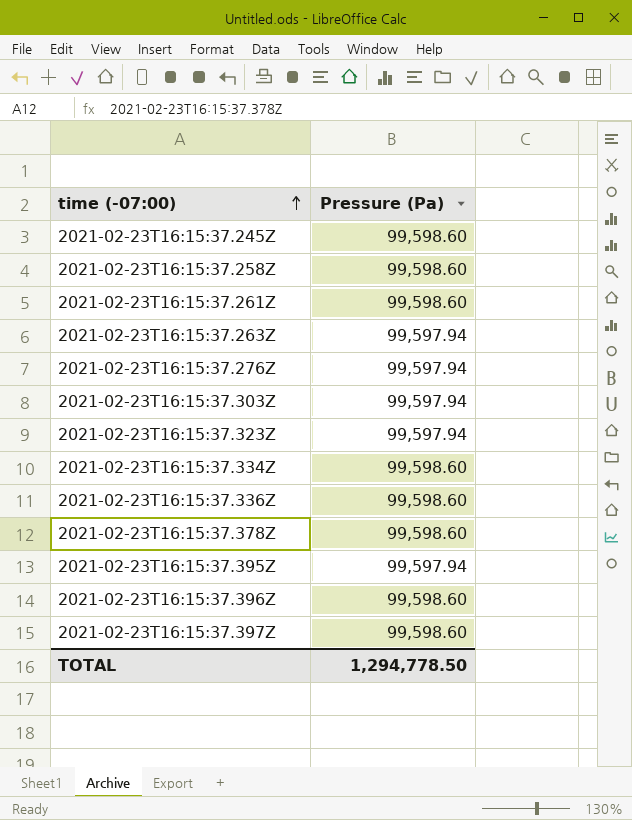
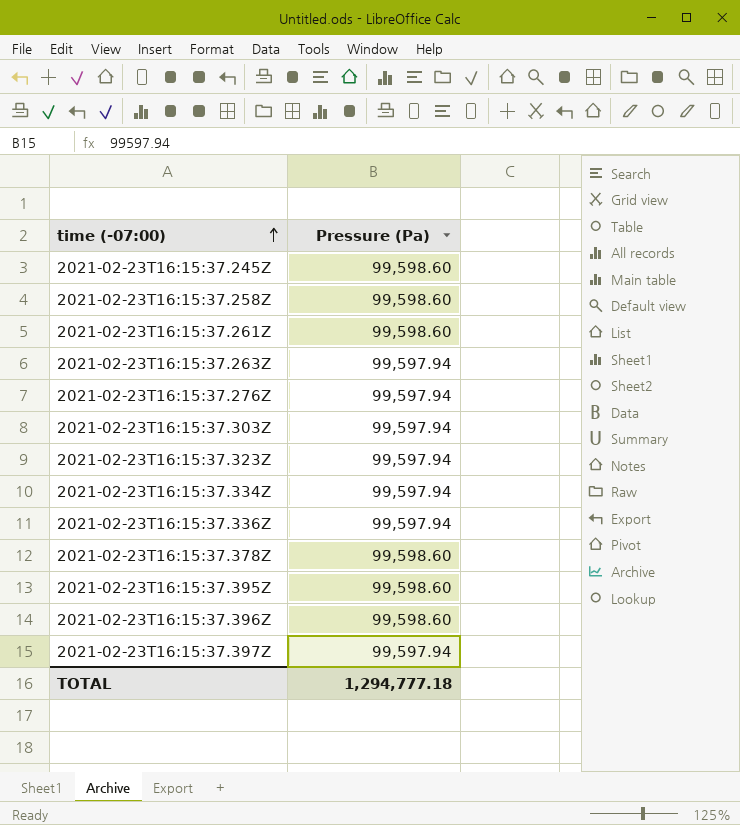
2021-02-23T16:15:37.334Z | Pressure (Pa): 99,598.60 -> 99,597.94
2021-02-23T16:15:37.336Z | Pressure (Pa): 99,598.60 -> 99,597.94
2021-02-23T16:15:37.395Z | Pressure (Pa): 99,597.94 -> 99,598.60
2021-02-23T16:15:37.397Z | Pressure (Pa): 99,598.60 -> 99,597.94
TOTAL | Pressure (Pa): 1,294,778.50 -> 1,294,777.18

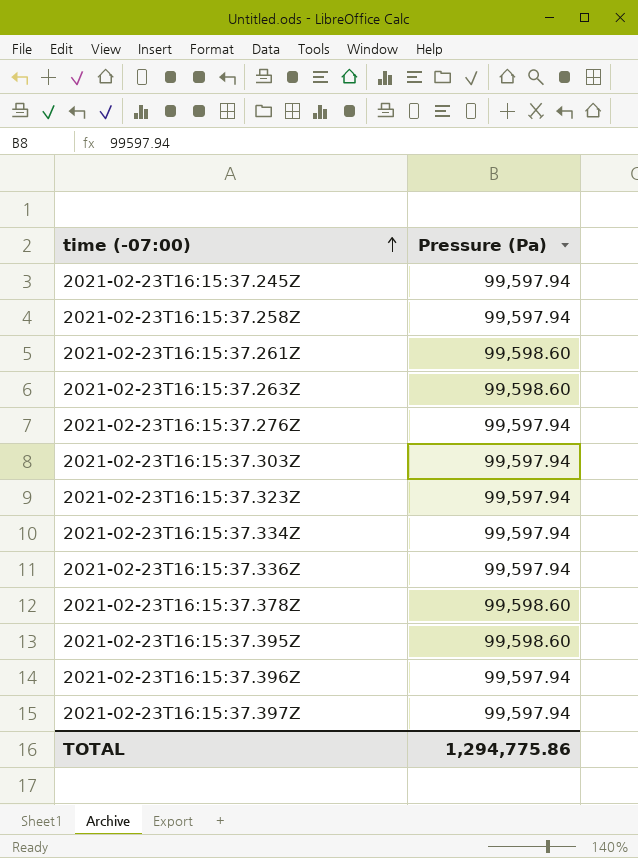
2021-02-23T16:15:37.245Z | Pressure (Pa): 99,598.60 -> 99,597.94
2021-02-23T16:15:37.258Z | Pressure (Pa): 99,598.60 -> 99,597.94
2021-02-23T16:15:37.263Z | Pressure (Pa): 99,597.94 -> 99,598.60
2021-02-23T16:15:37.396Z | Pressure (Pa): 99,598.60 -> 99,597.94
TOTAL | Pressure (Pa): 1,294,777.18 -> 1,294,775.86

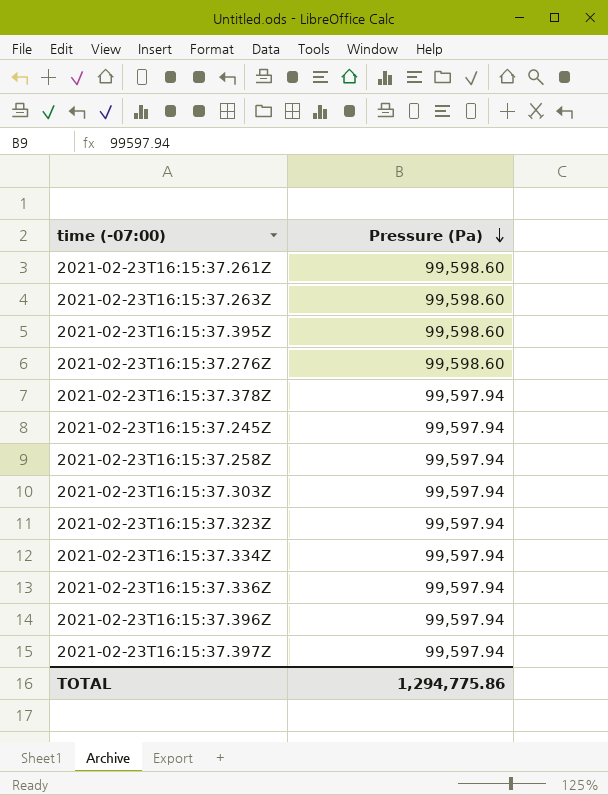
row order: time (-07:00) ascending -> Pressure (Pa) descending
2021-02-23T16:15:37.276Z | Pressure (Pa): 99,597.94 -> 99,598.60
2021-02-23T16:15:37.378Z | Pressure (Pa): 99,598.60 -> 99,597.94

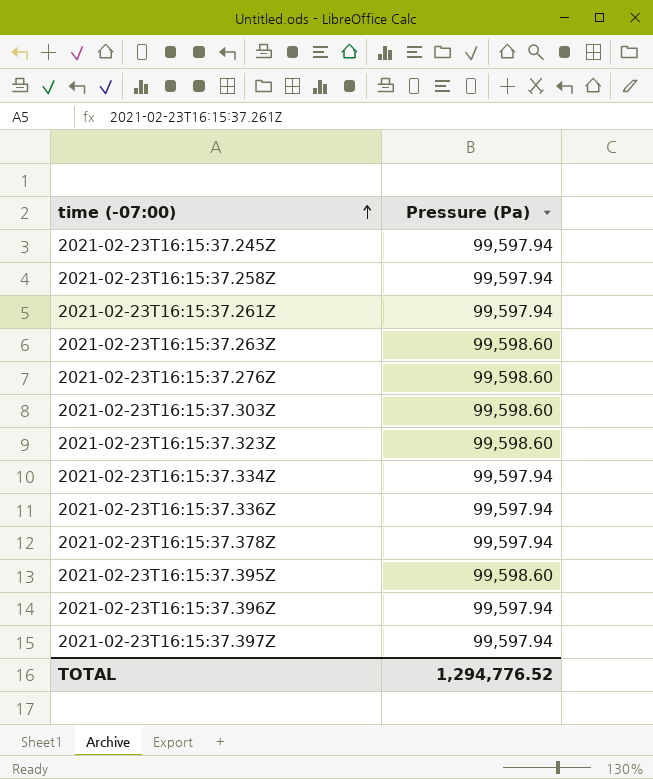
row order: Pressure (Pa) descending -> time (-07:00) ascending
2021-02-23T16:15:37.261Z | Pressure (Pa): 99,598.60 -> 99,597.94
2021-02-23T16:15:37.303Z | Pressure (Pa): 99,597.94 -> 99,598.60
2021-02-23T16:15:37.323Z | Pressure (Pa): 99,597.94 -> 99,598.60
TOTAL | Pressure (Pa): 1,294,775.86 -> 1,294,776.52

